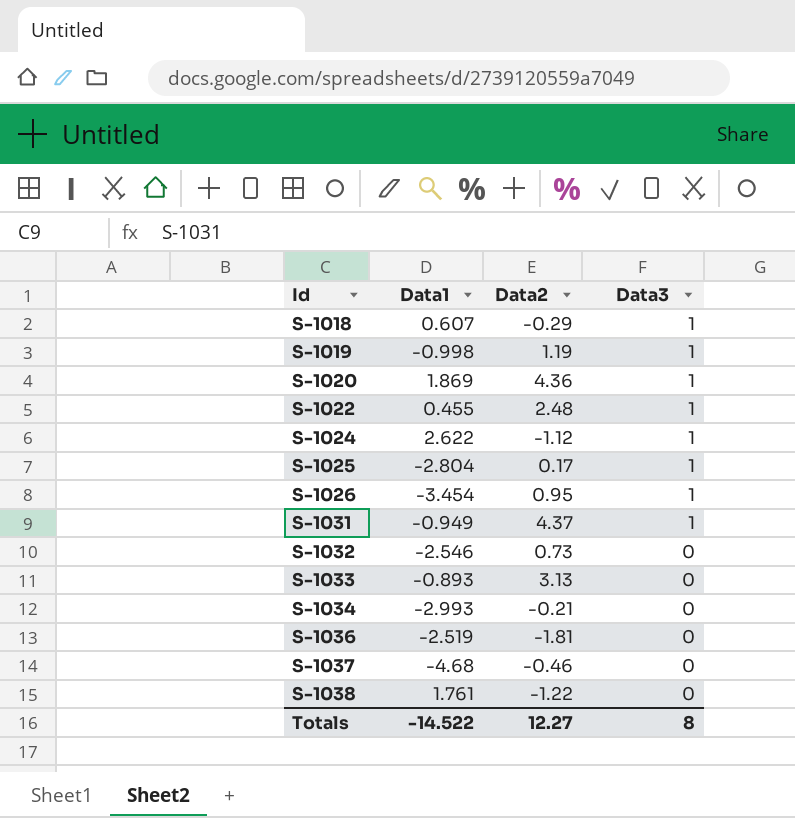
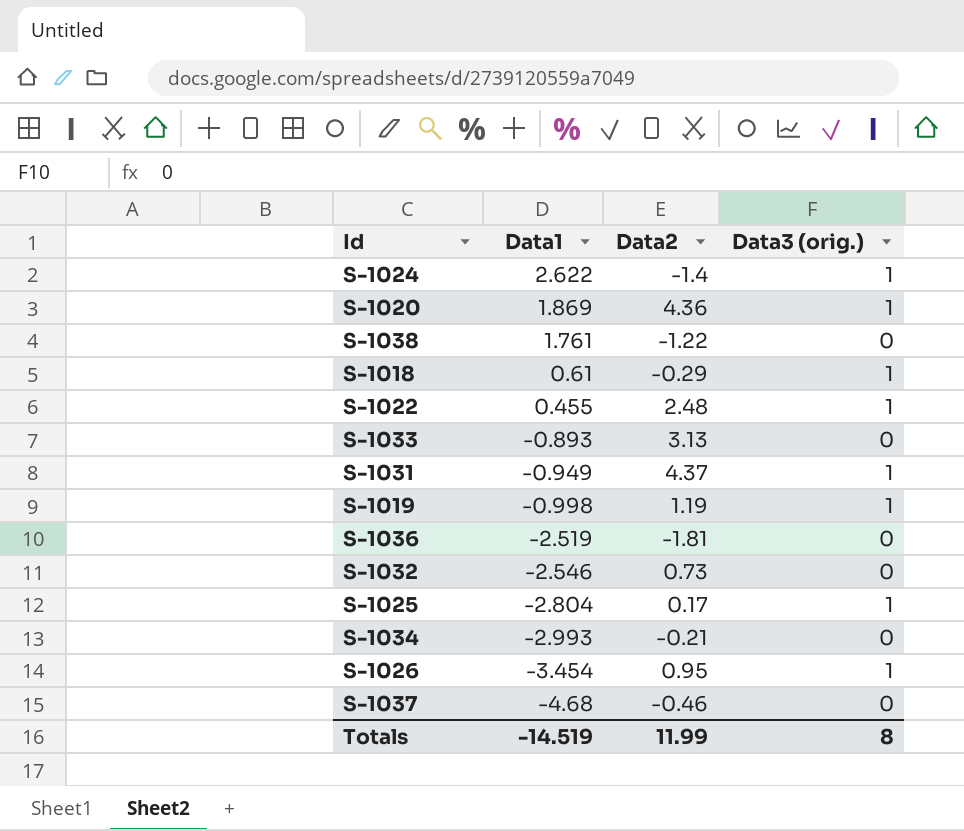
row order: Id ascending -> Data1 descending
column name: Data3 -> Data3 (orig.)
S-1024 | Data2: -1.12 -> -1.4
S-1018 | Data1: 0.607 -> 0.61
Totals | Data1: -14.522 -> -14.519
Totals | Data2: 12.27 -> 11.99

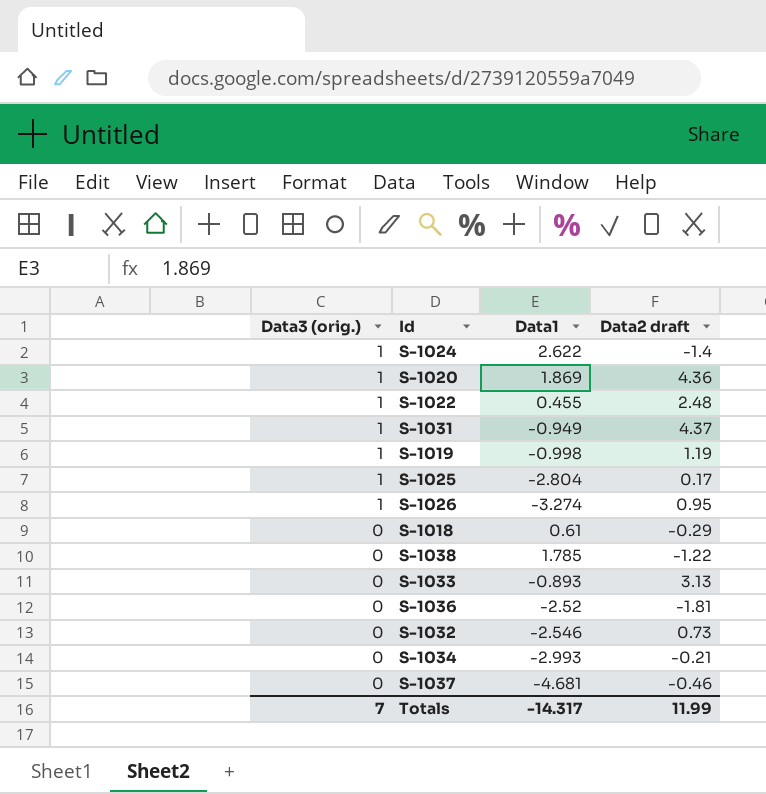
row order: Data1 descending -> Data3 (orig.) descending
column Data3 (orig.) | position: 4 -> 1
column name: Data2 -> Data2 draft
S-1026 | Data1: -3.454 -> -3.274
S-1018 | Data3 (orig.): 1 -> 0
S-1038 | Data1: 1.761 -> 1.785
S-1036 | Data1: -2.519 -> -2.52
S-1037 | Data1: -4.68 -> -4.681
Totals | Data3 (orig.): 8 -> 7
Totals | Data1: -14.519 -> -14.317

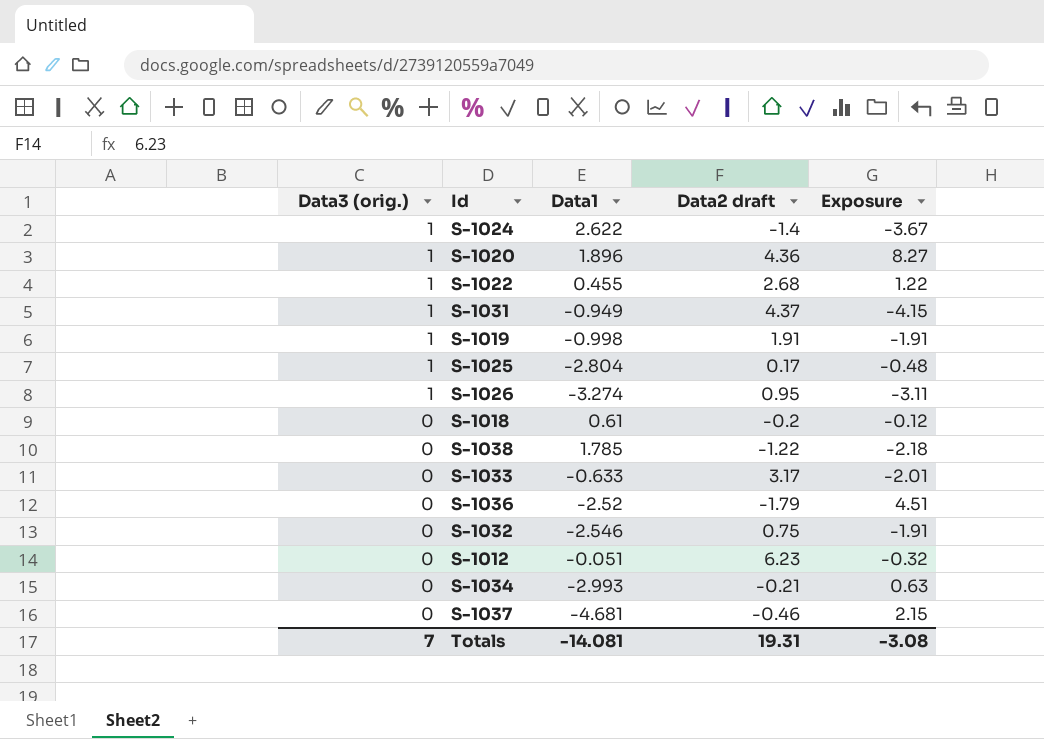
column Exposure | formula: none -> [Data1] * [Data2 draft]
S-1020 | Data1: 1.869 -> 1.896
S-1022 | Data2 draft: 2.48 -> 2.68
S-1019 | Data2 draft: 1.19 -> 1.91
S-1018 | Data2 draft: -0.29 -> -0.2
S-1033 | Data1: -0.893 -> -0.633
S-1033 | Data2 draft: 3.13 -> 3.17
S-1036 | Data2 draft: -1.81 -> -1.79
S-1032 | Data2 draft: 0.73 -> 0.75
row S-1012: none -> 0 | -0.051 | 6.23 | -0.32
Totals | Data1: -14.317 -> -14.081
Totals | Data2 draft: 11.99 -> 19.31

